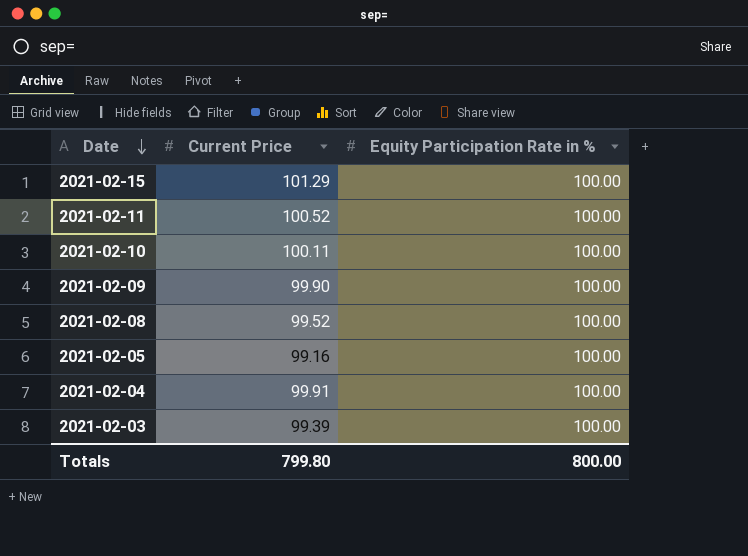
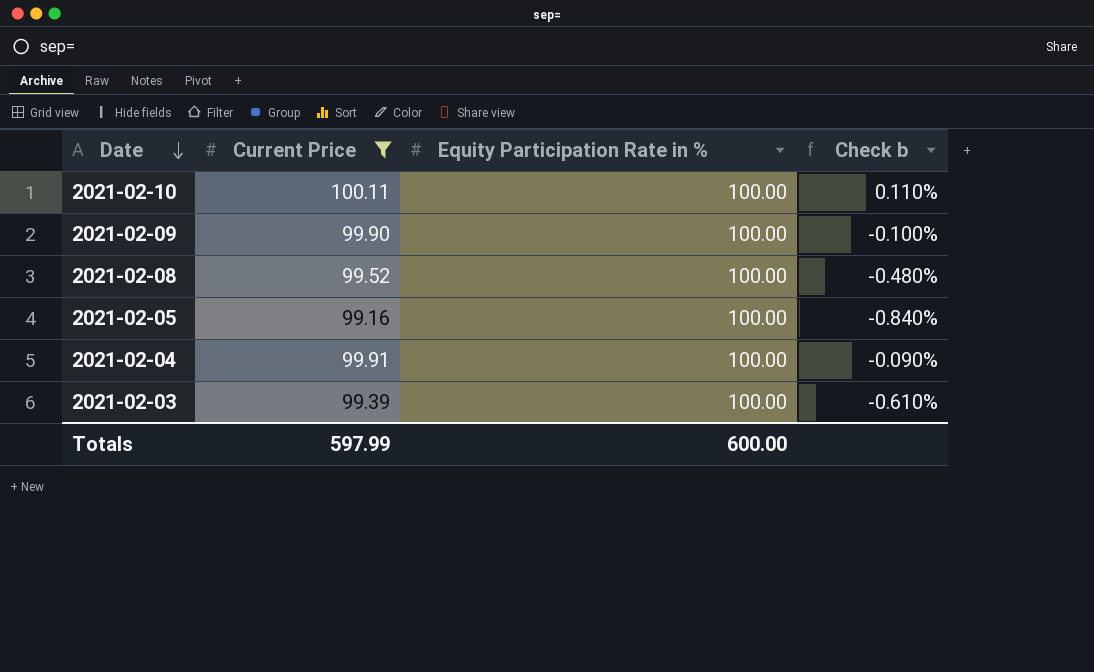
filter: none -> Current Price <= 100.11
column Check b | formula: none -> ([Current Price] - [Equity Participation Rate in %]) / [Equity Participation Rate in %]
Totals | Current Price: 799.80 -> 597.99
Totals | Equity Participation Rate in %: 800.00 -> 600.00

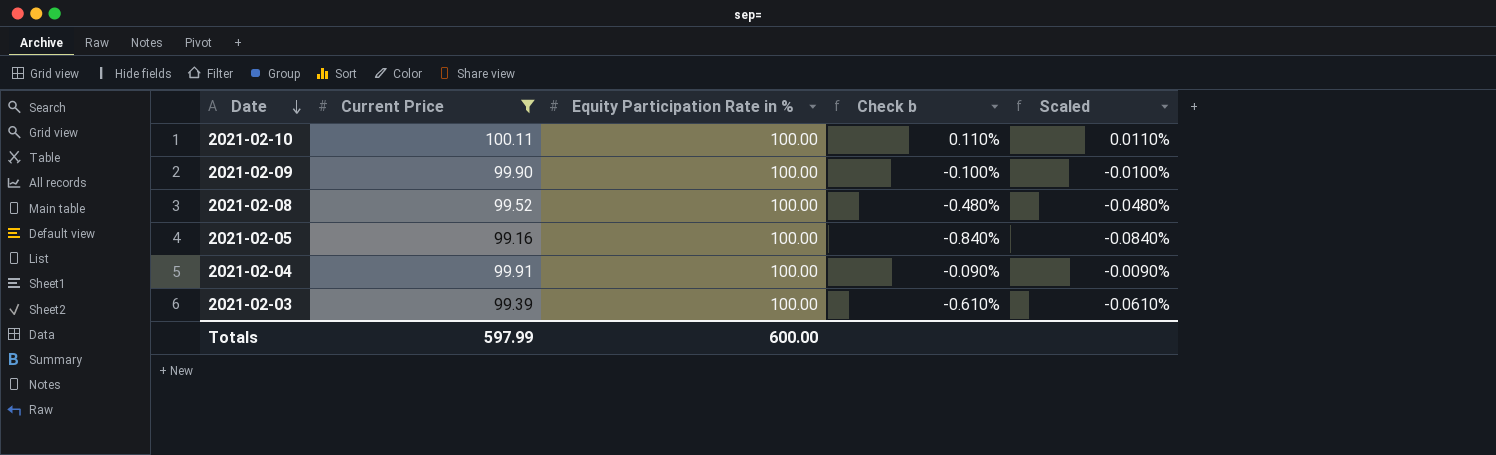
column Scaled | formula: none -> [Check b] * 0.1

